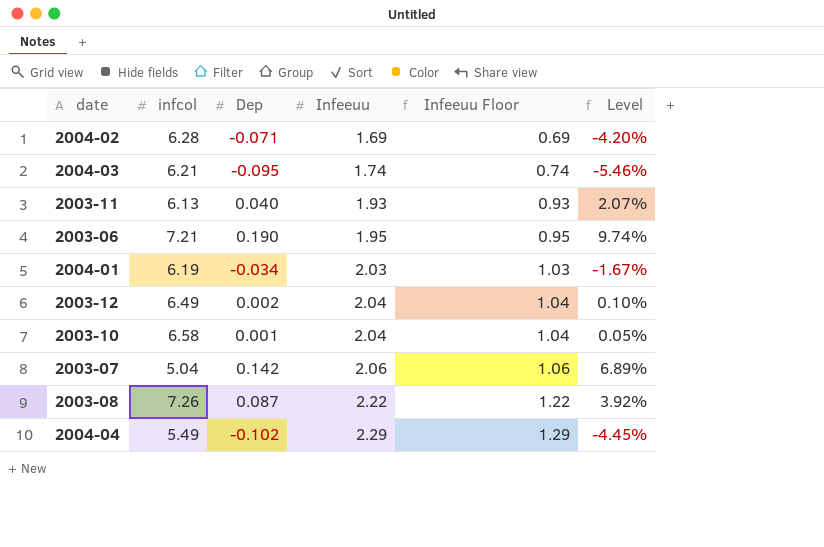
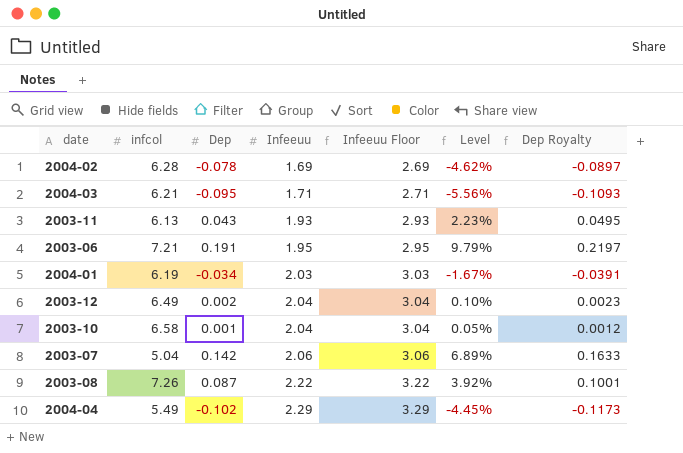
column Infeeuu Floor | formula: [Infeeuu] - 1 -> [Infeeuu] + 1
column Dep Royalty | formula: none -> [Dep] * 1.15
2004-02 | Dep: -0.071 -> -0.078
2004-02 | Level: -4.20% -> -4.62%
2004-03 | Infeeuu: 1.74 -> 1.71
2004-03 | Level: -5.46% -> -5.56%
2003-11 | Dep: 0.040 -> 0.043
2003-11 | Level: 2.07% -> 2.23%
2003-06 | Dep: 0.190 -> 0.191
2003-06 | Level: 9.74% -> 9.79%

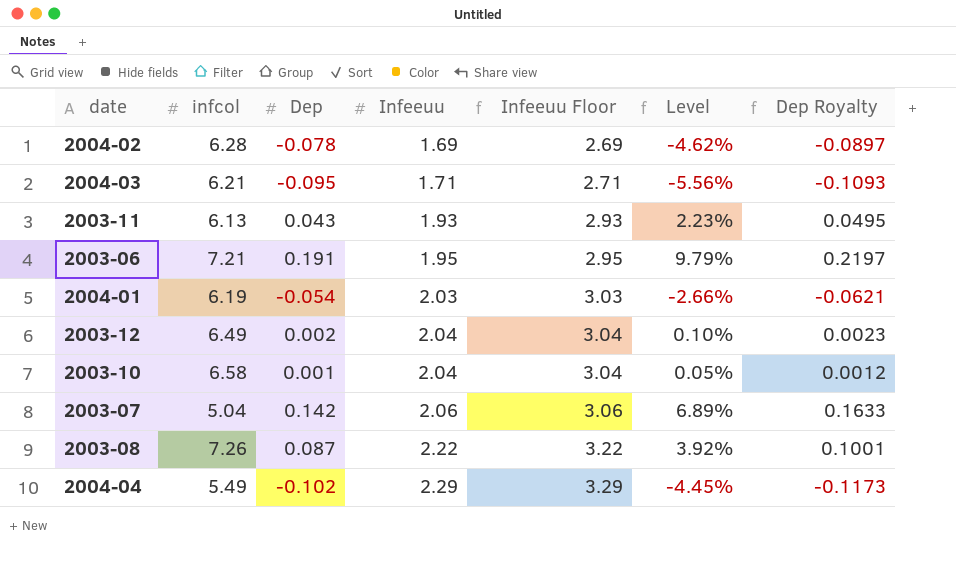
2004-01 | Dep: -0.034 -> -0.054
2004-01 | Level: -1.67% -> -2.66%
2004-01 | Dep Royalty: -0.0391 -> -0.0621

